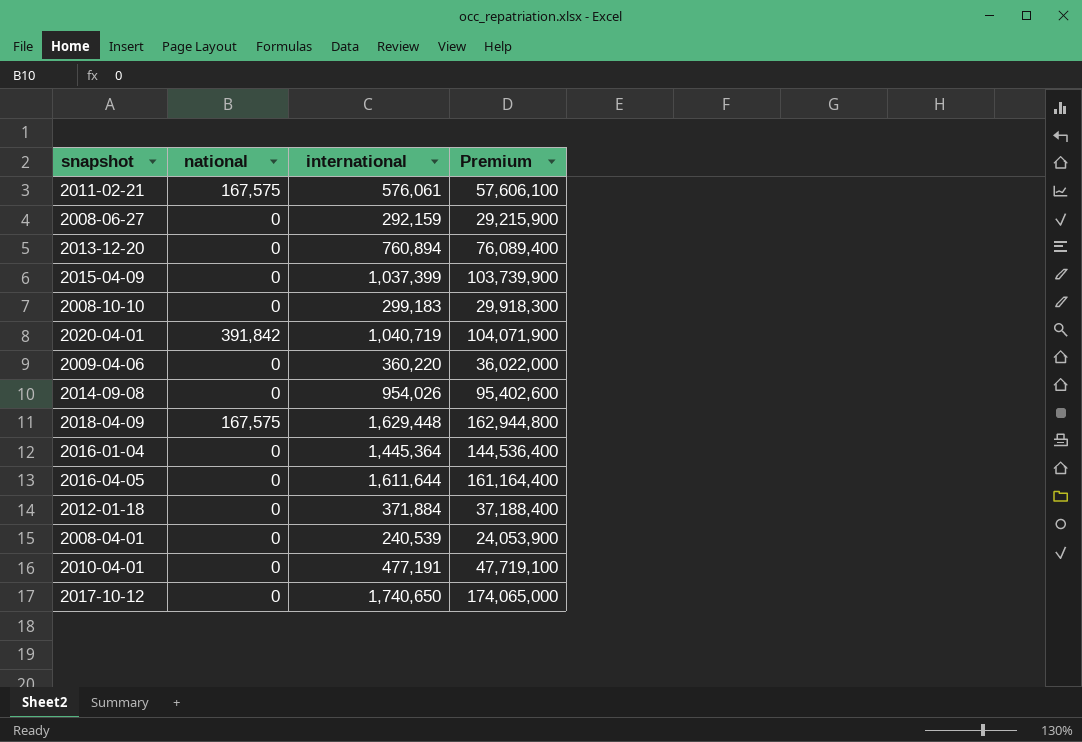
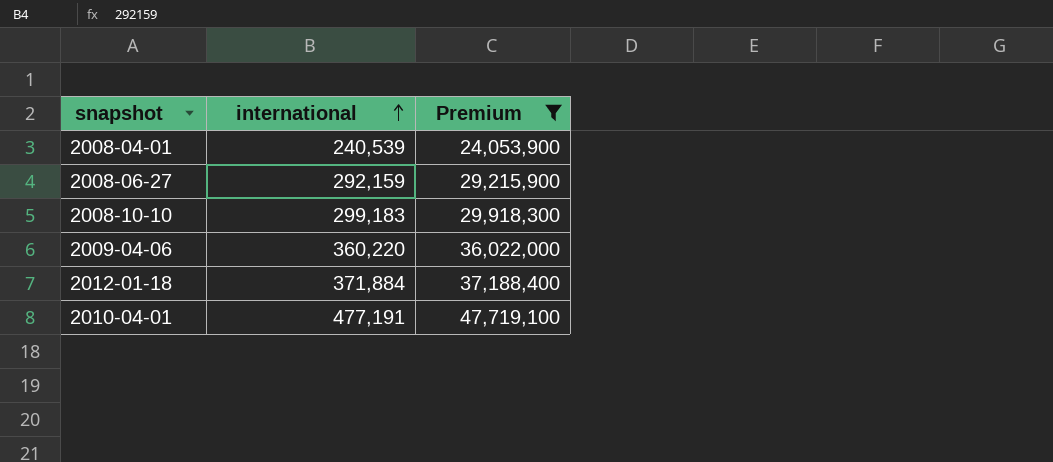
filter: none -> Premium <= 47,719,100
row order: none -> international ascending
column national | position: 2 -> none

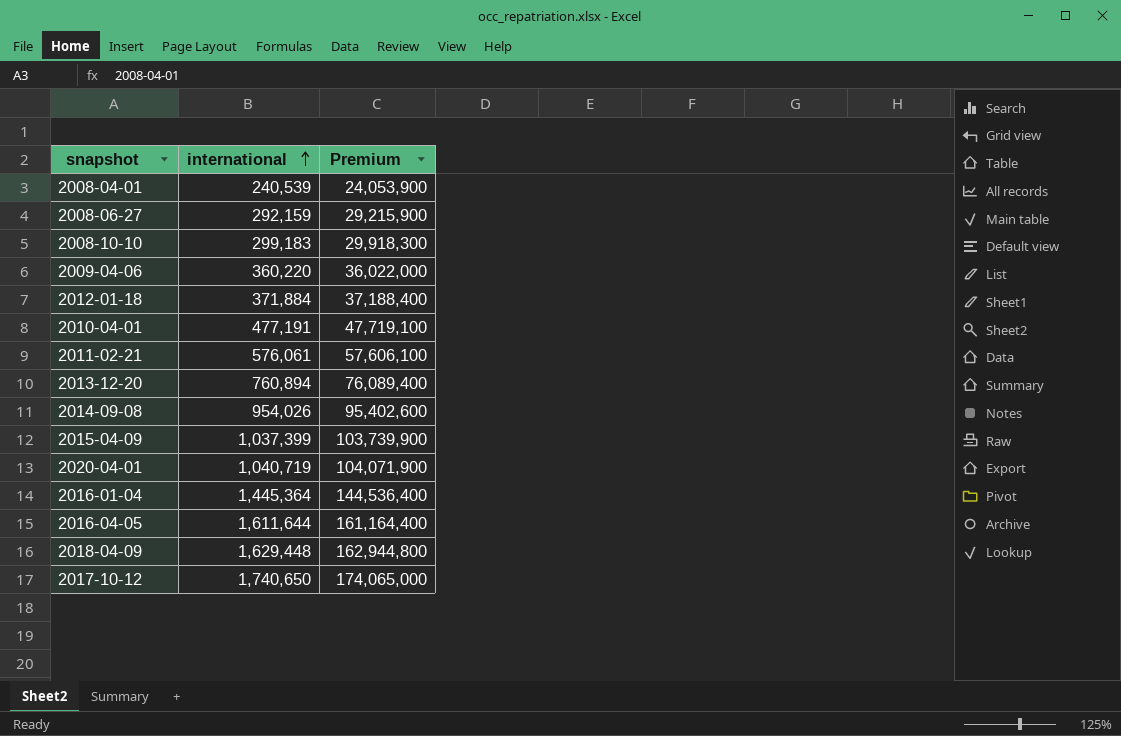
filter: Premium <= 47,719,100 -> none

